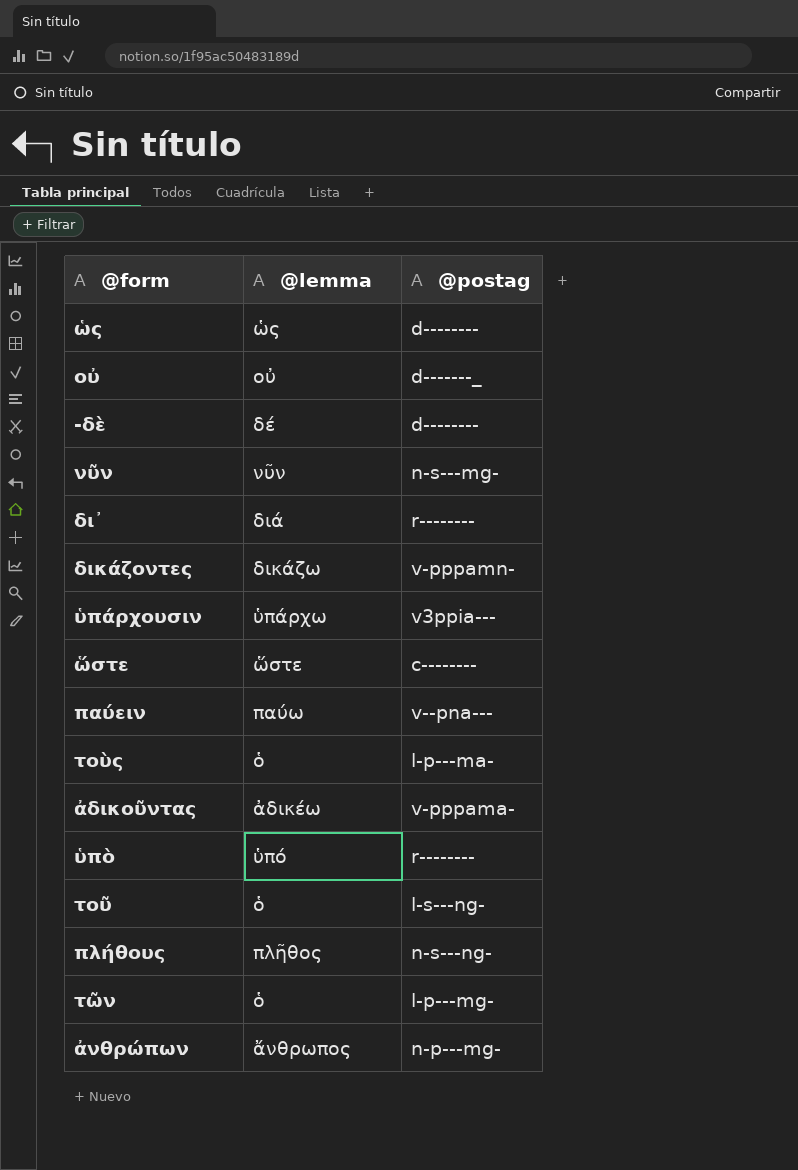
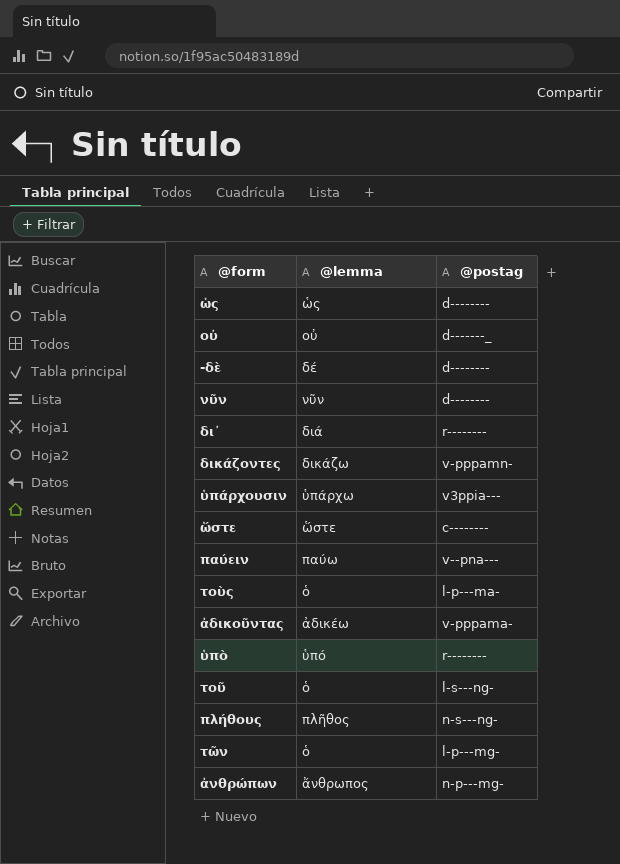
νῦν | @postag: n-s---mg- -> d--------

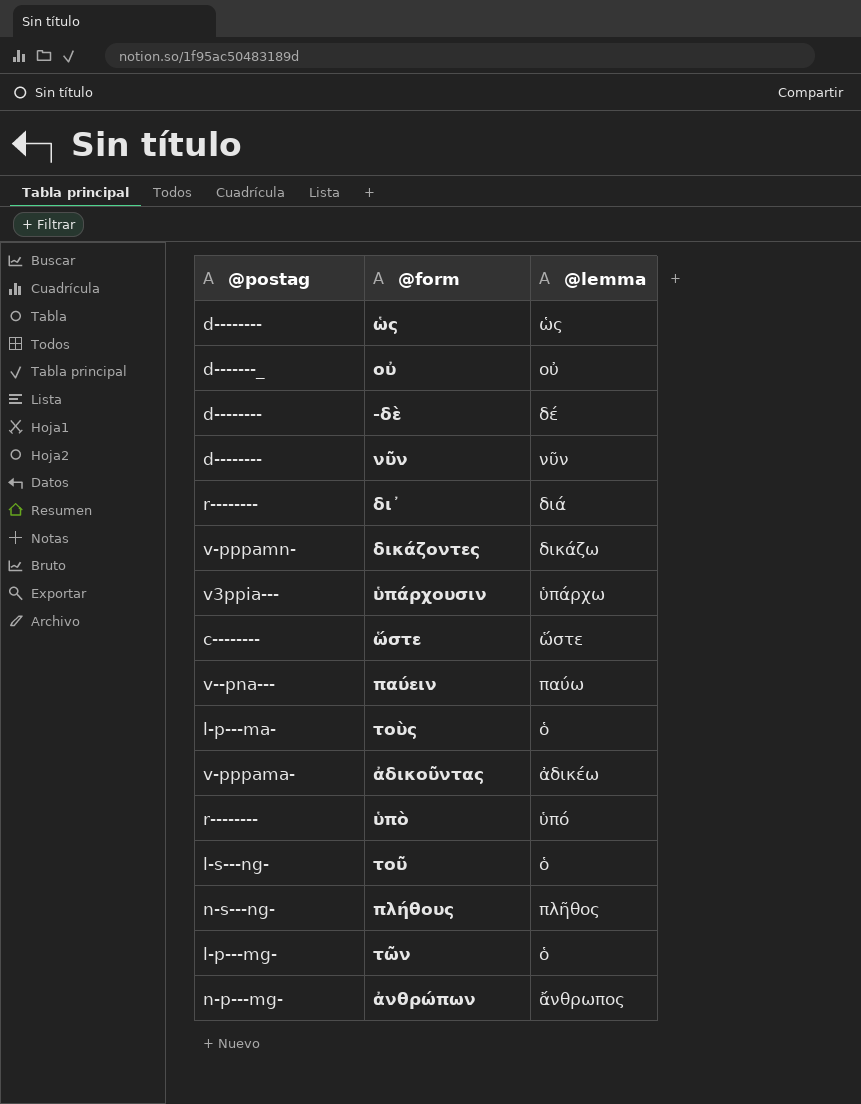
column @postag | position: 3 -> 1

